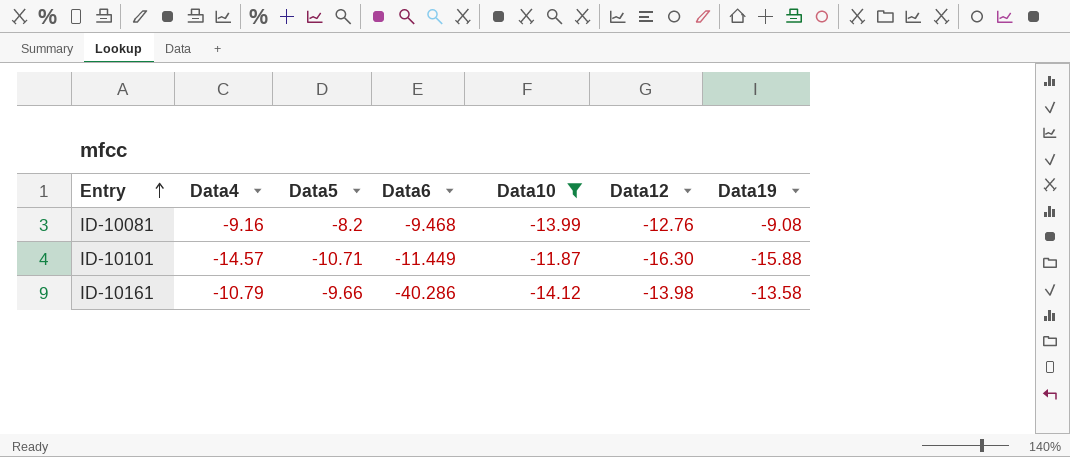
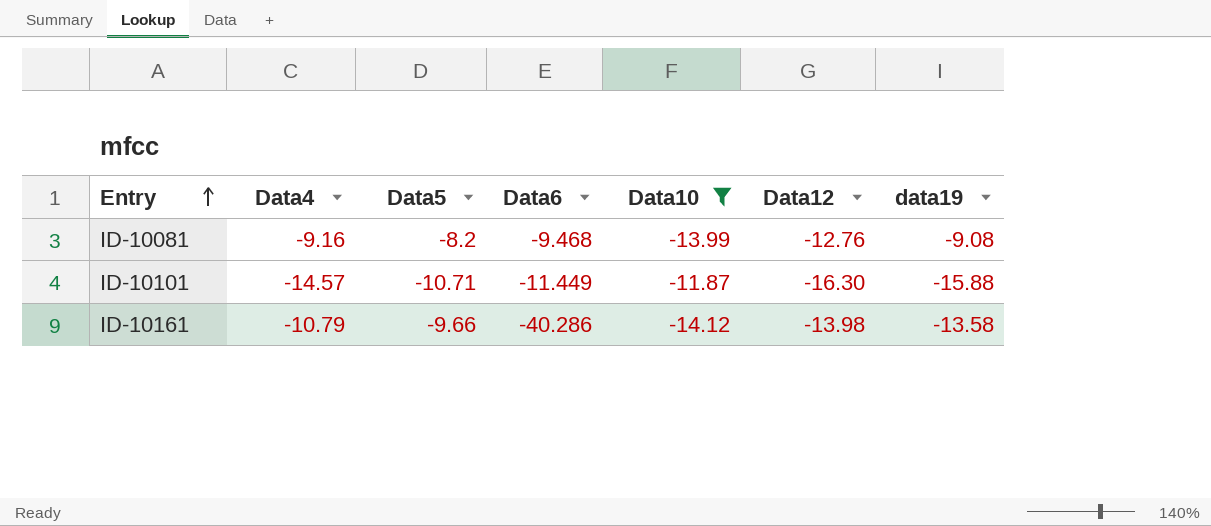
column name: Data19 -> data19

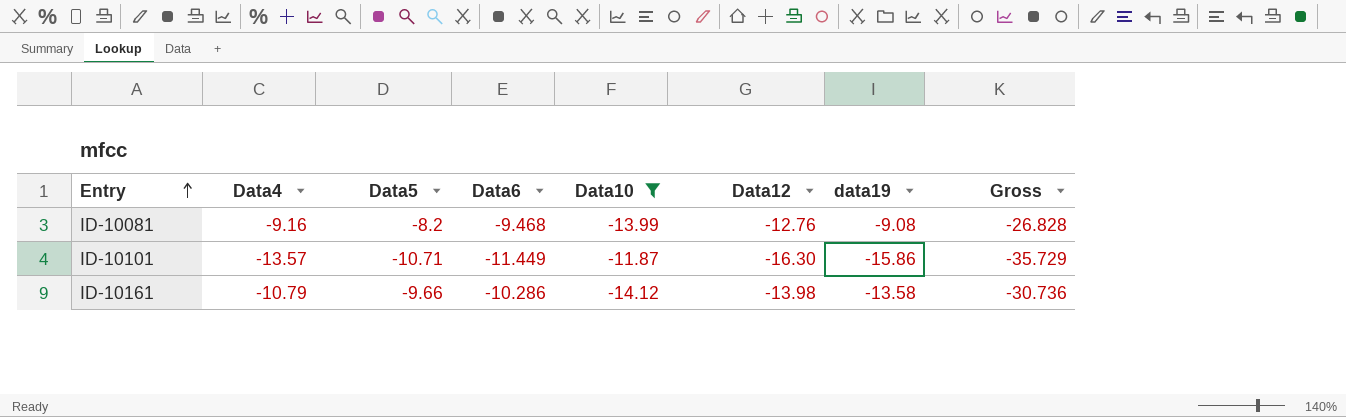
column Gross | formula: none -> [Data4] + [Data5] + [Data6]
ID-10101 | Data4: -14.57 -> -13.57
ID-10101 | data19: -15.88 -> -15.86
ID-10161 | Data6: -40.286 -> -10.286

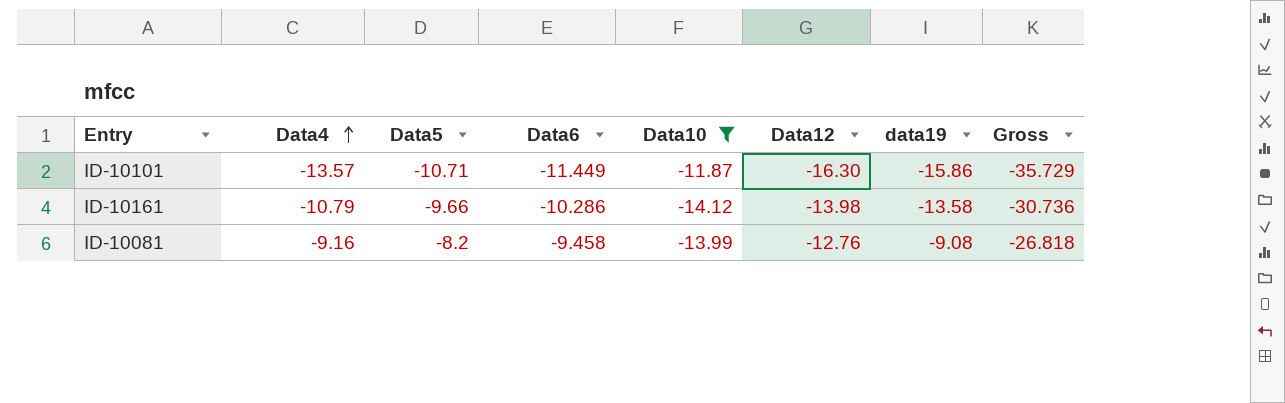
row order: Entry ascending -> Data4 ascending
ID-10081 | Data6: -9.468 -> -9.458
ID-10081 | Gross: -26.828 -> -26.818

